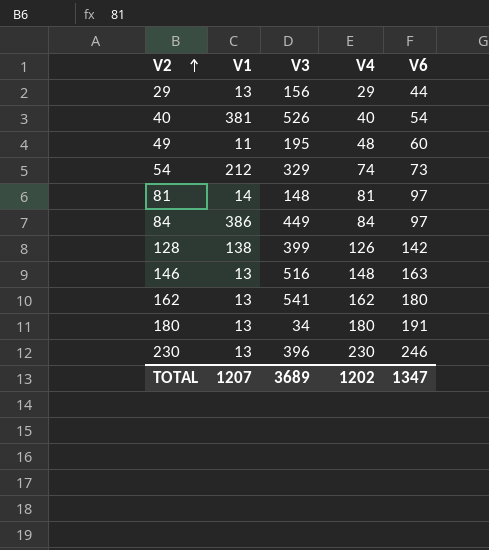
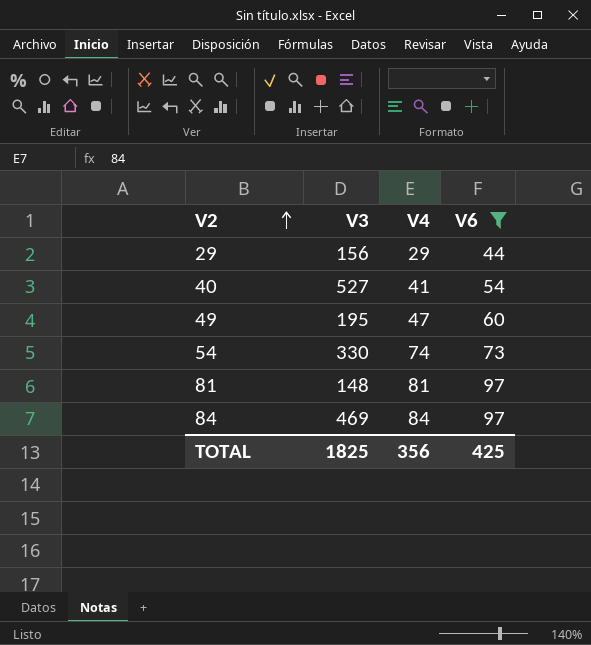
filter: none -> V6 <= 97
column V1 | position: 2 -> none
40 | V3: 526 -> 527
40 | V4: 40 -> 41
49 | V4: 48 -> 47
54 | V3: 329 -> 330
84 | V3: 449 -> 469
TOTAL | V3: 3689 -> 1825
TOTAL | V4: 1202 -> 356
TOTAL | V6: 1347 -> 425

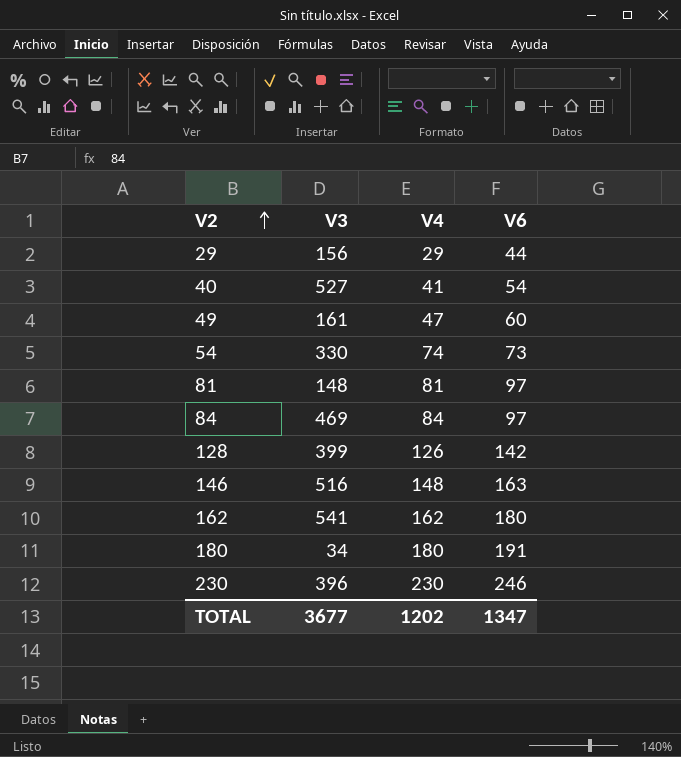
filter: V6 <= 97 -> none
49 | V3: 195 -> 161
TOTAL | V3: 1825 -> 3677
TOTAL | V4: 356 -> 1202
TOTAL | V6: 425 -> 1347

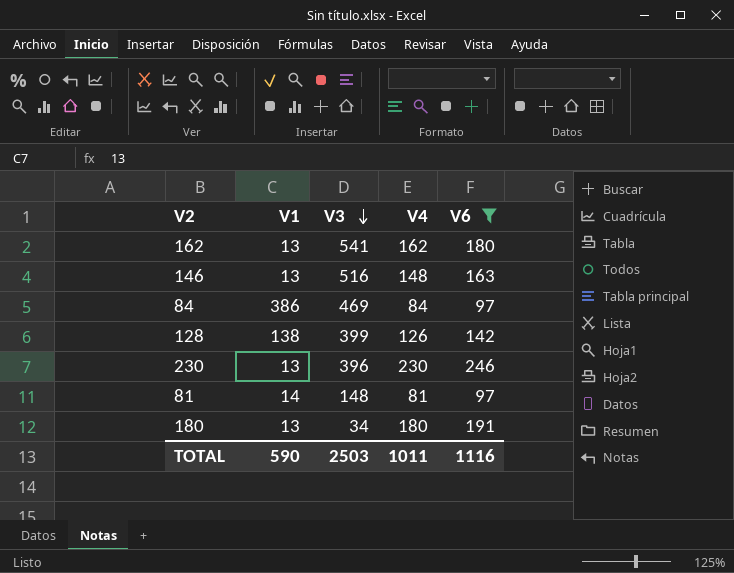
filter: none -> V6 >= 97
row order: V2 ascending -> V3 descending
column V1 | position: none -> 2
TOTAL | V3: 3677 -> 2503
TOTAL | V4: 1202 -> 1011
TOTAL | V6: 1347 -> 1116

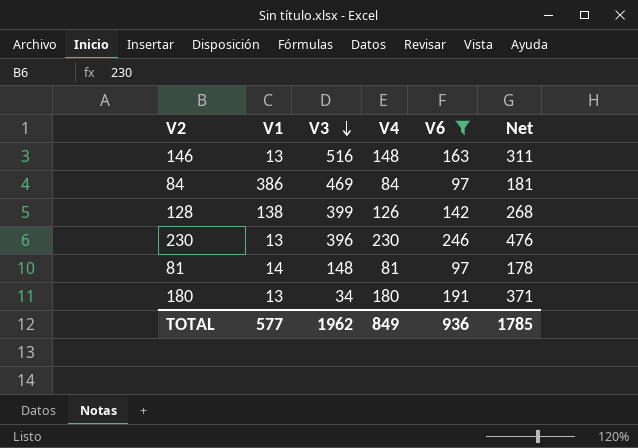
column Net | formula: none -> [V4] + [V6]
row 162: 13 | 541 | 162 | 180 -> none
TOTAL | V1: 590 -> 577
TOTAL | V3: 2503 -> 1962
TOTAL | V4: 1011 -> 849
TOTAL | V6: 1116 -> 936

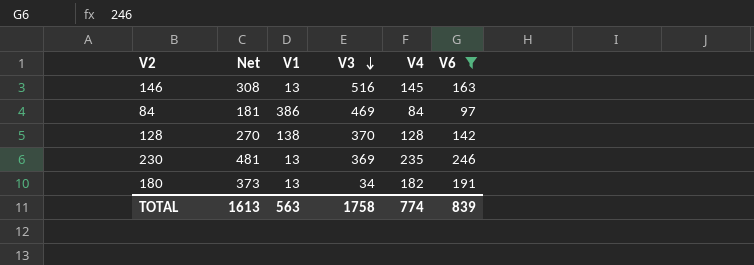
column Net | position: 6 -> 2
row 81: 14 | 148 | 81 | 97 | 178 -> none
146 | Net: 311 -> 308
146 | V4: 148 -> 145
128 | Net: 268 -> 270
128 | V3: 399 -> 370
128 | V4: 126 -> 128
230 | Net: 476 -> 481
230 | V3: 396 -> 369
230 | V4: 230 -> 235
180 | Net: 371 -> 373
180 | V4: 180 -> 182
TOTAL | Net: 1785 -> 1613
TOTAL | V1: 577 -> 563
TOTAL | V3: 1962 -> 1758
TOTAL | V4: 849 -> 774
TOTAL | V6: 936 -> 839

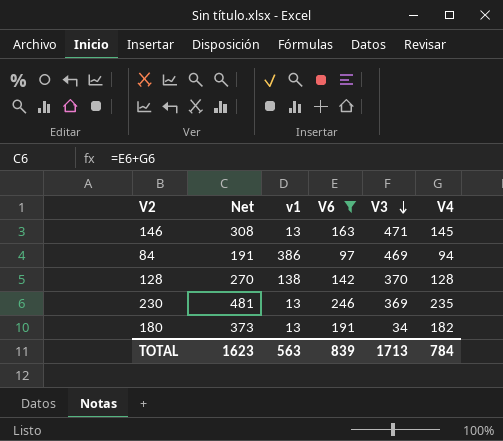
column name: V1 -> v1
column V6 | position: 6 -> 4
146 | V3: 516 -> 471
84 | Net: 181 -> 191
84 | V4: 84 -> 94
TOTAL | Net: 1613 -> 1623
TOTAL | V3: 1758 -> 1713
TOTAL | V4: 774 -> 784

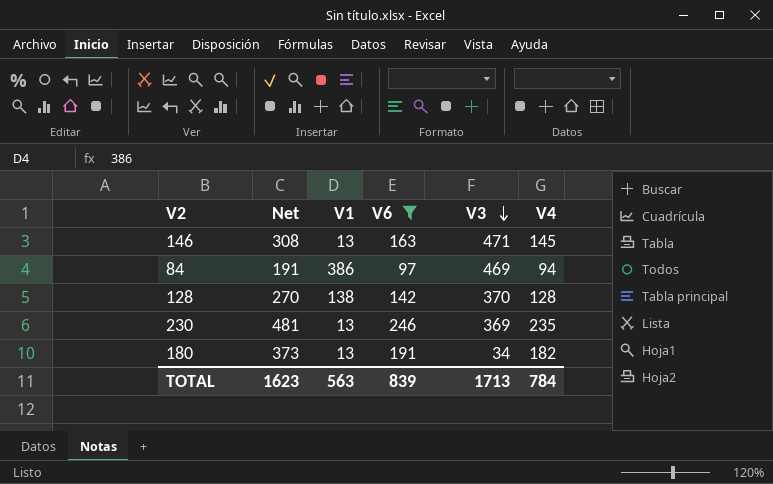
column name: v1 -> V1

